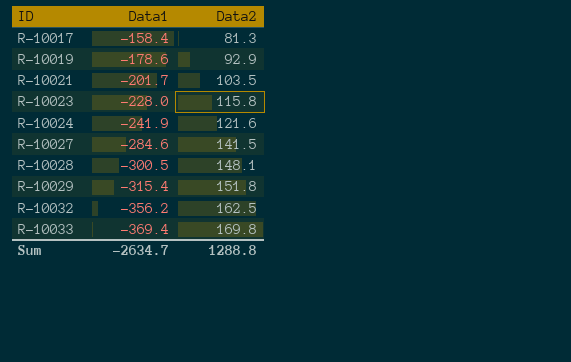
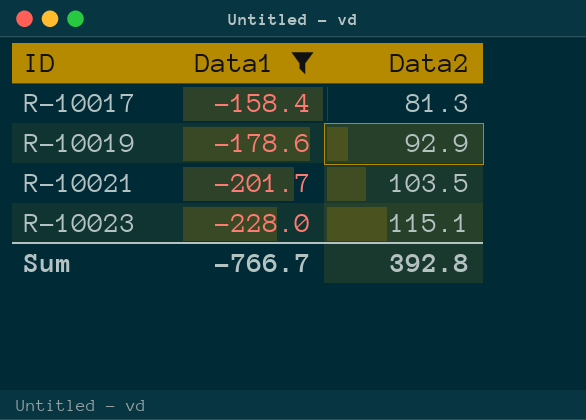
filter: none -> Data1 >= -228.0
R-10023 | Data2: 115.8 -> 115.1
Sum | Data1: -2634.7 -> -766.7
Sum | Data2: 1288.8 -> 392.8

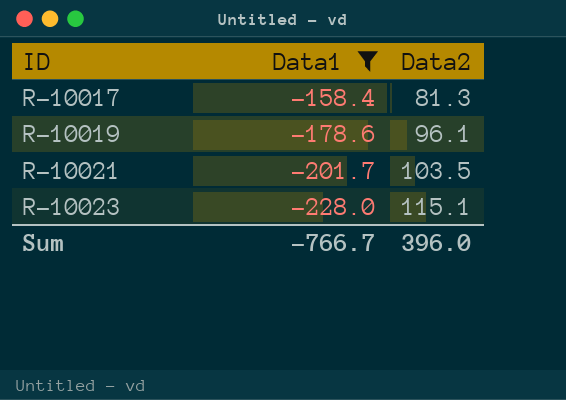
R-10019 | Data2: 92.9 -> 96.1
Sum | Data2: 392.8 -> 396.0

